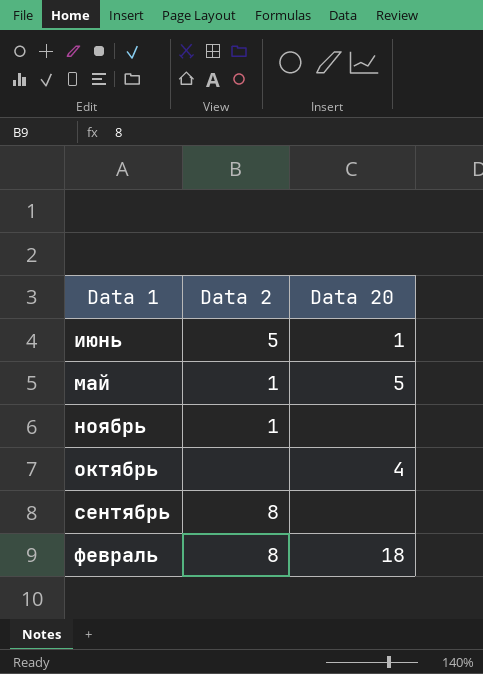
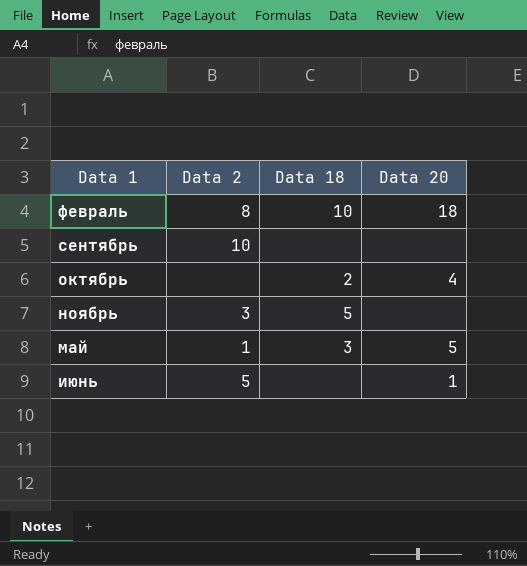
row order: Data 1 ascending -> Data 1 descending
column Data 18 | position: none -> 3
сентябрь | Data 2: 8 -> 10
ноябрь | Data 2: 1 -> 3

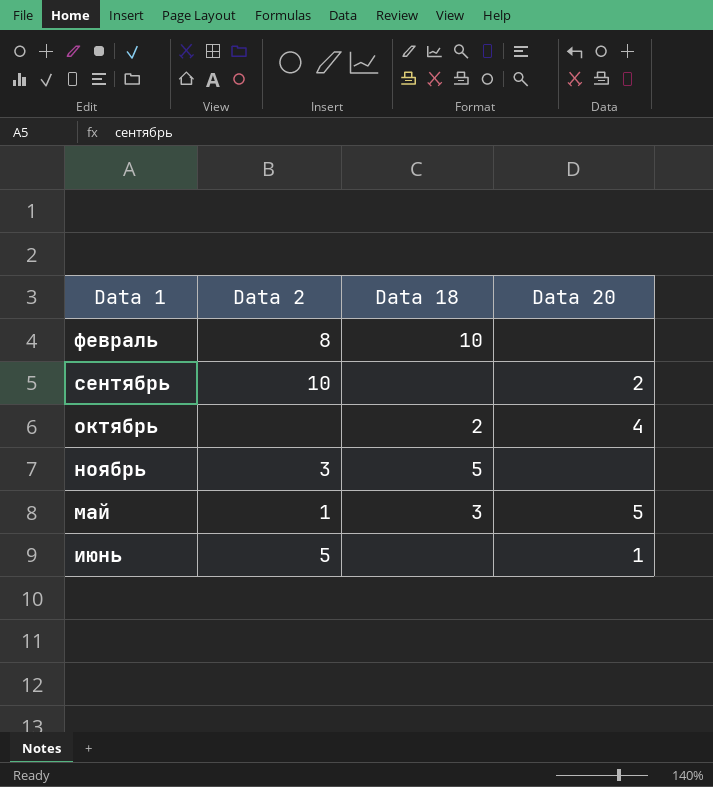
февраль | Data 20: 18 -> none
сентябрь | Data 20: none -> 2

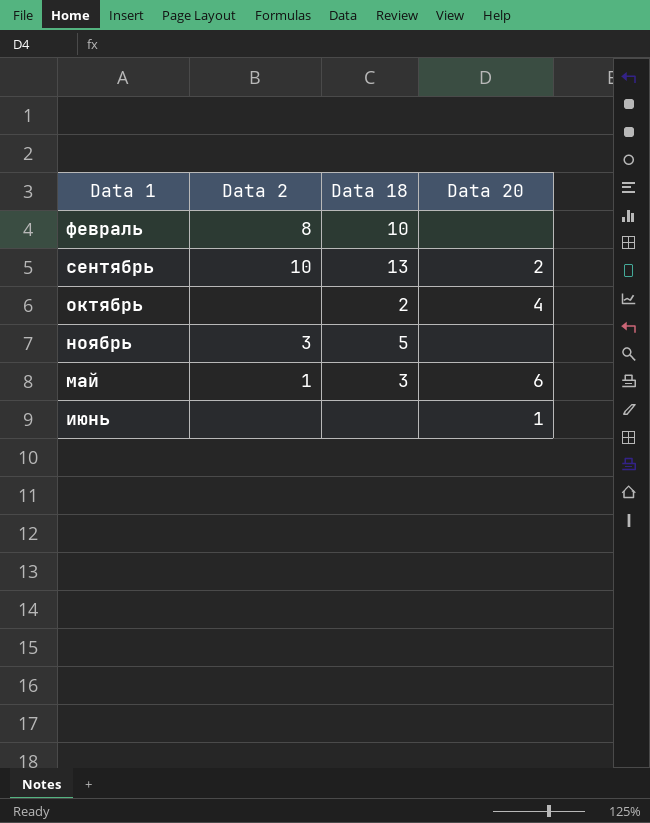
сентябрь | Data 18: none -> 13
май | Data 20: 5 -> 6
июнь | Data 2: 5 -> none

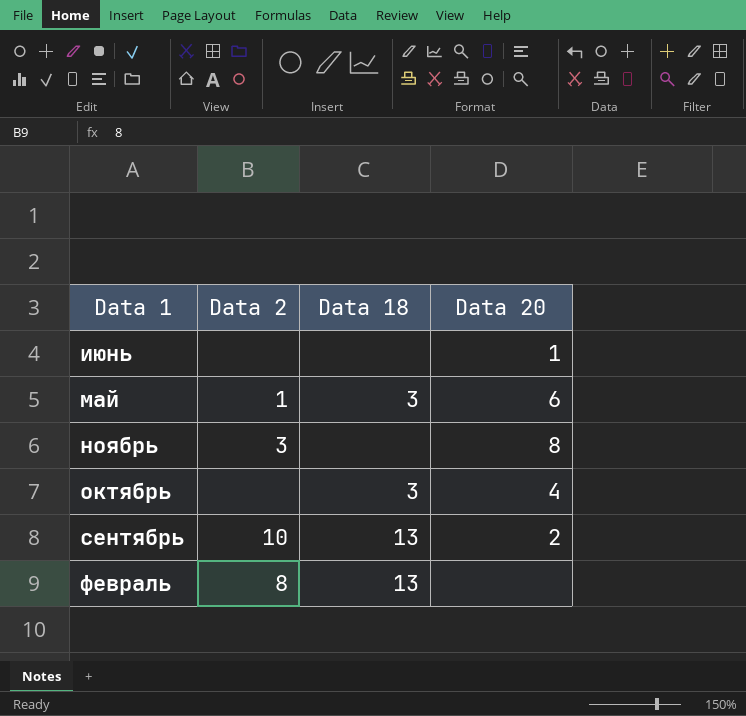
row order: Data 1 descending -> Data 1 ascending
ноябрь | Data 18: 5 -> none
ноябрь | Data 20: none -> 8
октябрь | Data 18: 2 -> 3
февраль | Data 18: 10 -> 13

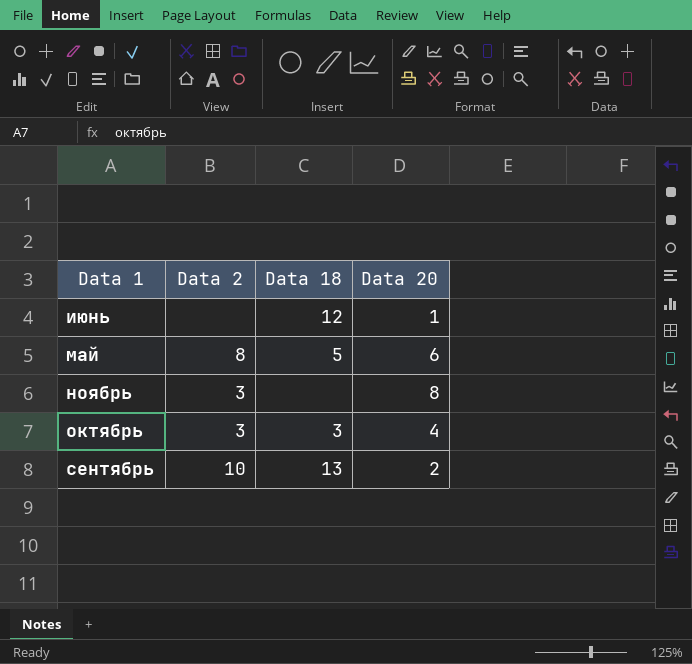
row февраль: 8 | 13 | none -> none
июнь | Data 18: none -> 12
май | Data 2: 1 -> 8
май | Data 18: 3 -> 5
октябрь | Data 2: none -> 3

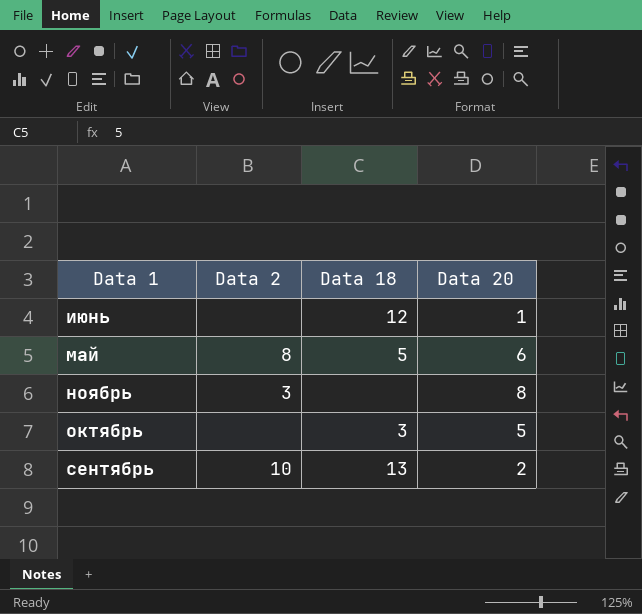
октябрь | Data 2: 3 -> none
октябрь | Data 20: 4 -> 5

